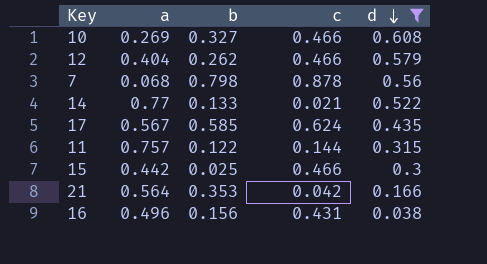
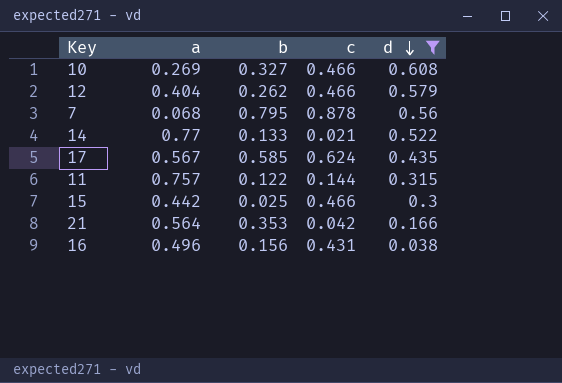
7 | b: 0.798 -> 0.795

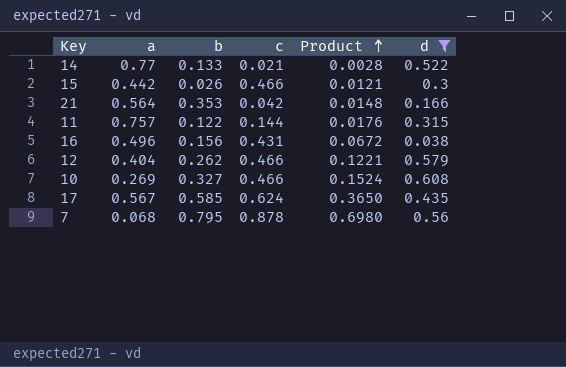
row order: d descending -> Product ascending
column Product | formula: none -> [b] * [c]
15 | b: 0.025 -> 0.026

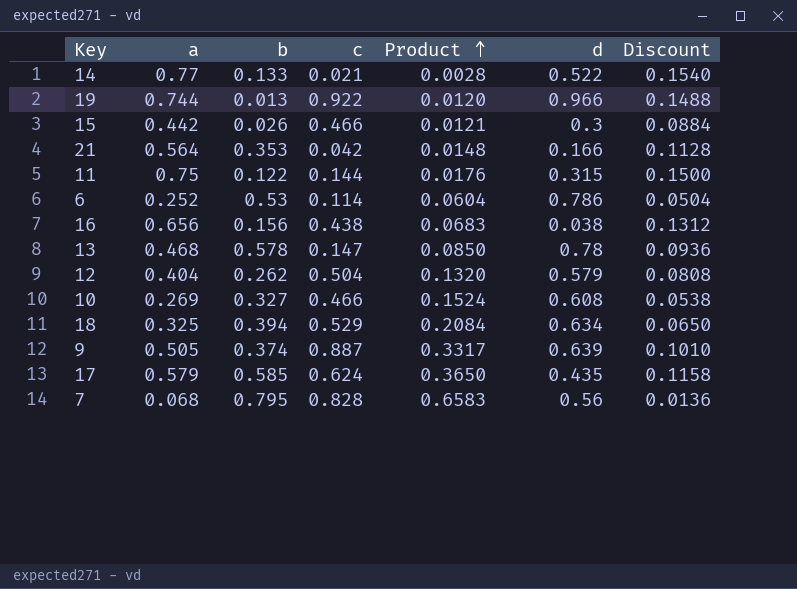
filter: d <= 0.608 -> none
column Discount | formula: none -> [a] * 0.2
11 | a: 0.757 -> 0.75
16 | a: 0.496 -> 0.656
16 | c: 0.431 -> 0.438
16 | Product: 0.0672 -> 0.0683
12 | c: 0.466 -> 0.504
12 | Product: 0.1221 -> 0.1320
17 | a: 0.567 -> 0.579
7 | c: 0.878 -> 0.828
7 | Product: 0.6980 -> 0.6583

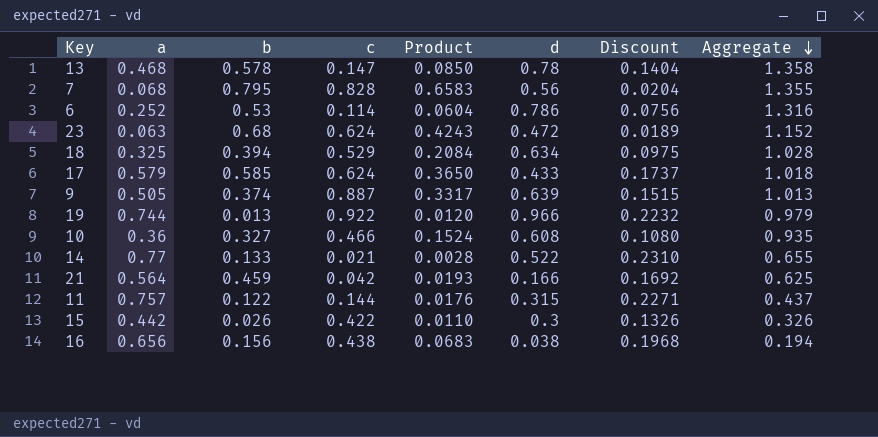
row order: Product ascending -> Aggregate descending
column Discount | formula: [a] * 0.2 -> [a] * 0.3
column Aggregate | formula: none -> [b] + [d]
row 12: 0.404 | 0.262 | 0.504 | 0.1320 | 0.579 | 0.0808 -> none
row 23: none -> 0.063 | 0.68 | 0.624 | 0.4243 | 0.472 | 0.0189 | 1.152
17 | d: 0.435 -> 0.433
10 | a: 0.269 -> 0.36
21 | b: 0.353 -> 0.459
21 | Product: 0.0148 -> 0.0193
11 | a: 0.75 -> 0.757
15 | c: 0.466 -> 0.422
15 | Product: 0.0121 -> 0.0110

